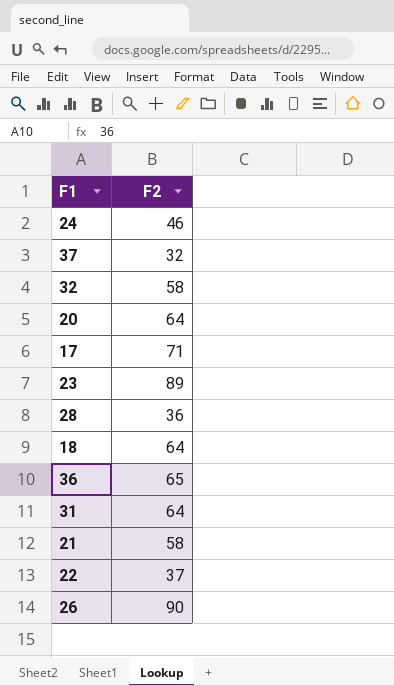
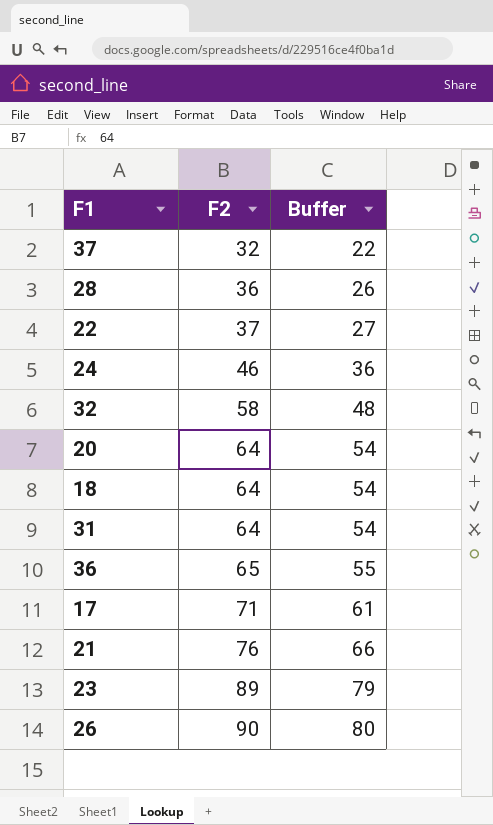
row order: none -> F2 ascending
column Buffer | formula: none -> [F2] - 10
21 | F2: 58 -> 76

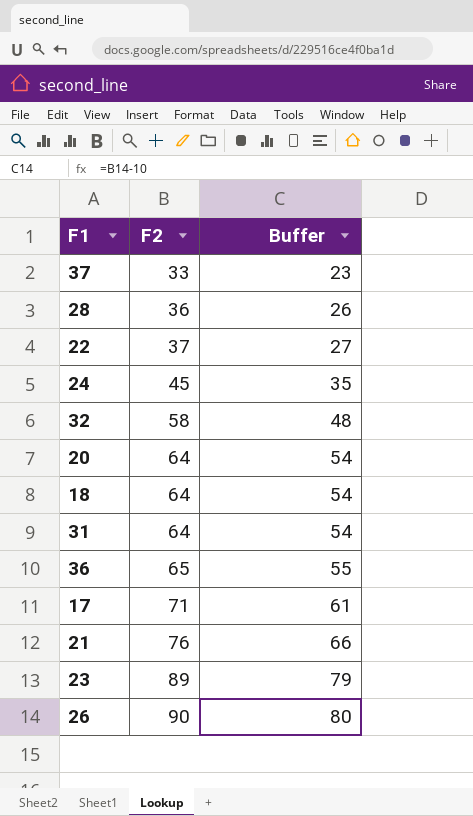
37 | F2: 32 -> 33
37 | Buffer: 22 -> 23
24 | F2: 46 -> 45
24 | Buffer: 36 -> 35

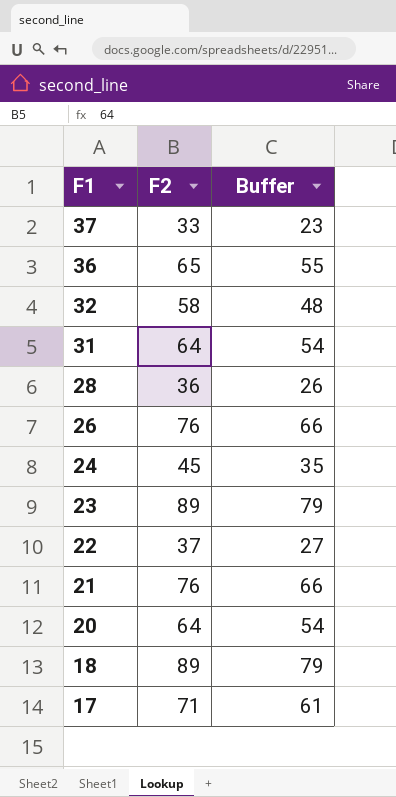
row order: F2 ascending -> F1 descending
26 | F2: 90 -> 76
26 | Buffer: 80 -> 66
18 | F2: 64 -> 89
18 | Buffer: 54 -> 79

